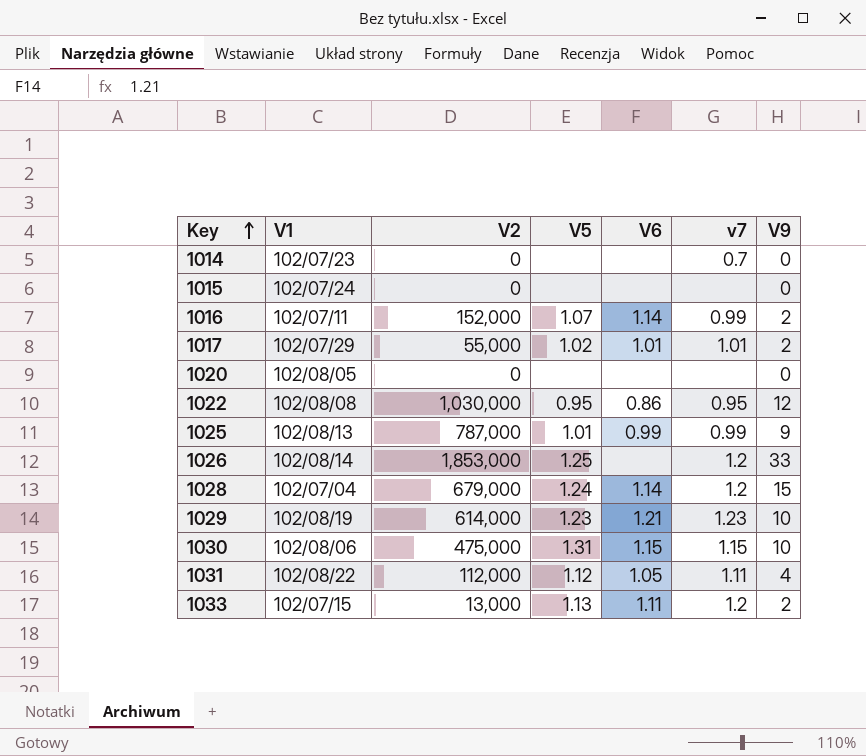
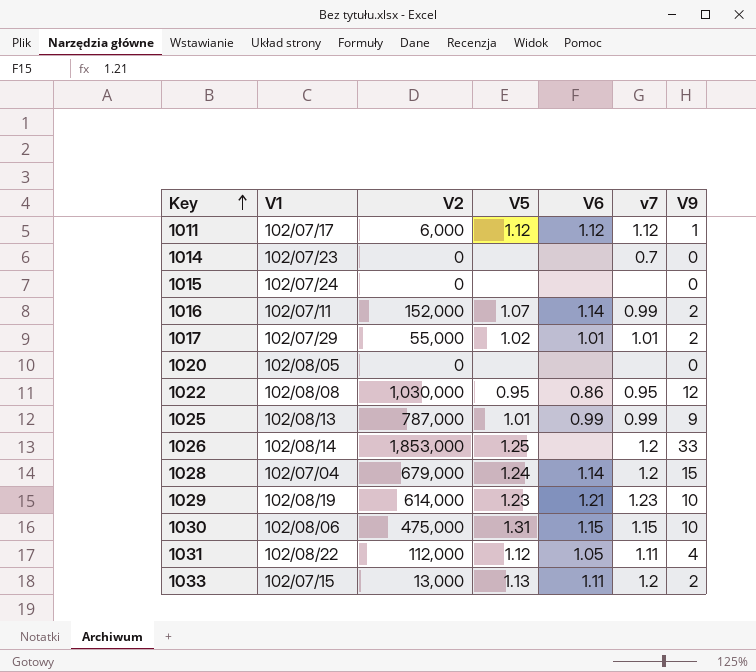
row 1011: none -> 102/07/17 | 6,000 | 1.12 | 1.12 | 1.12 | 1

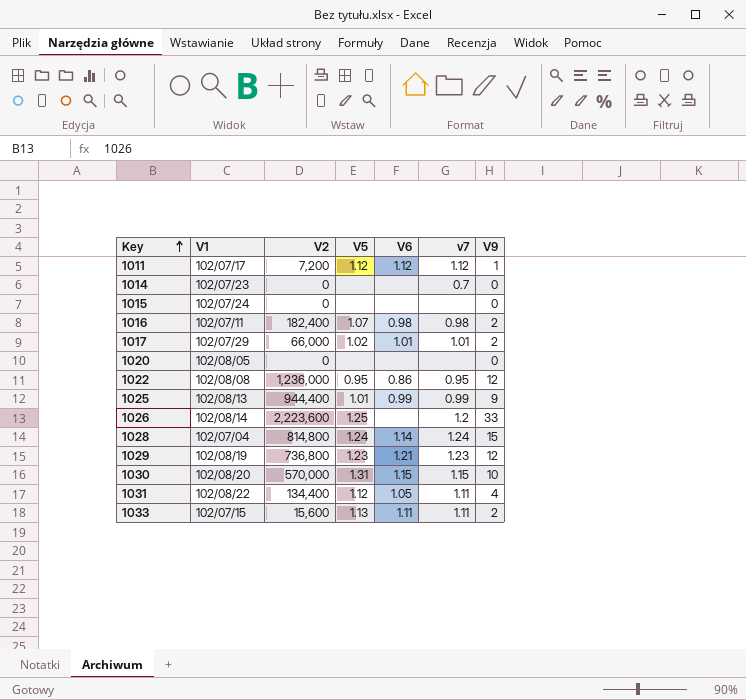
1011 | V2: 6,000 -> 7,200
1016 | V2: 152,000 -> 182,400
1016 | V6: 1.14 -> 0.98
1016 | v7: 0.99 -> 0.98
1017 | V2: 55,000 -> 66,000
1022 | V2: 1,030,000 -> 1,236,000
1025 | V2: 787,000 -> 944,400
1026 | V2: 1,853,000 -> 2,223,600
1028 | V2: 679,000 -> 814,800
1028 | v7: 1.2 -> 1.24
1029 | V2: 614,000 -> 736,800
1029 | V9: 10 -> 12
1030 | V1: 102/08/06 -> 102/08/20
1030 | V2: 475,000 -> 570,000
1031 | V2: 112,000 -> 134,400
1033 | V2: 13,000 -> 15,600
1033 | v7: 1.2 -> 1.11

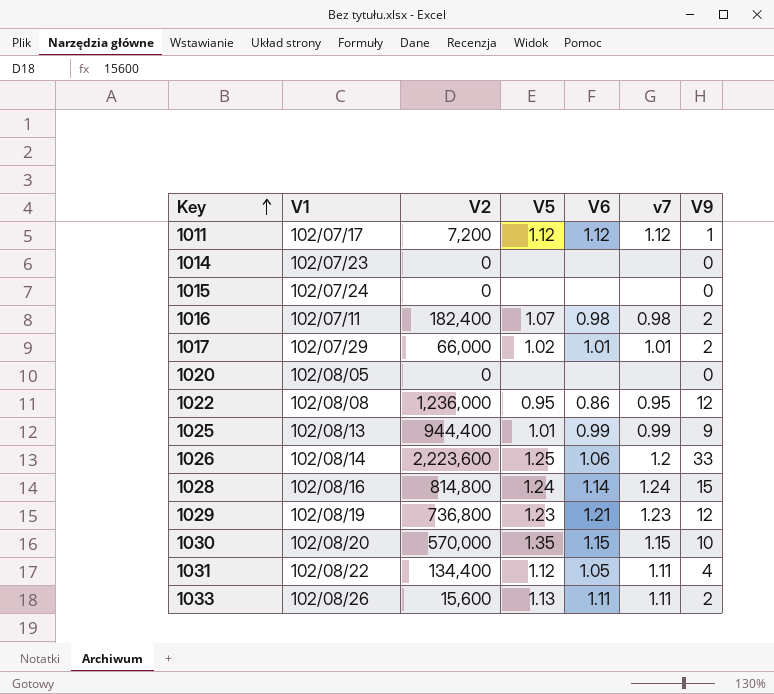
1014 | v7: 0.7 -> none
1026 | V6: none -> 1.06
1028 | V1: 102/07/04 -> 102/08/16
1030 | V5: 1.31 -> 1.35
1033 | V1: 102/07/15 -> 102/08/26

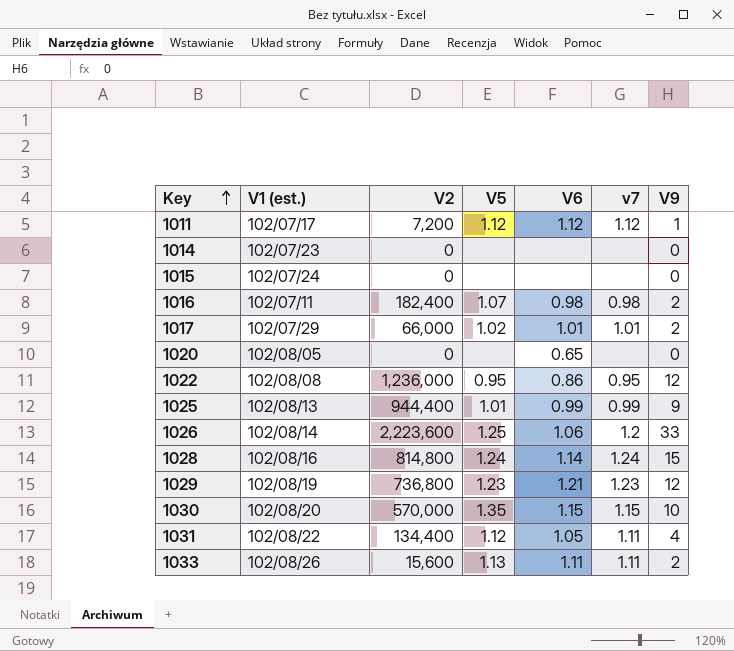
column name: V1 -> V1 (est.)
1020 | V6: none -> 0.65

